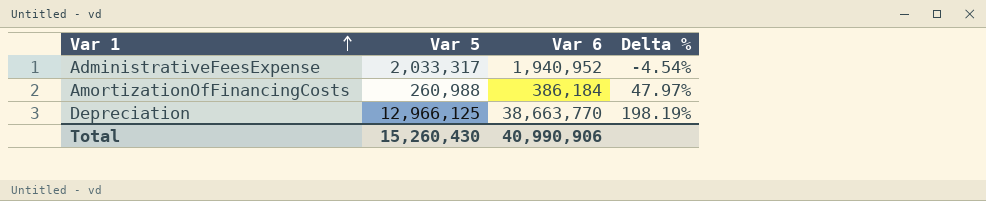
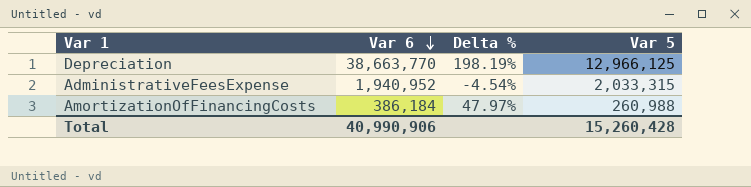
row order: Var 1 ascending -> Var 6 descending
column Var 5 | position: 2 -> 4
AdministrativeFeesExpense | Var 5: 2,033,317 -> 2,033,315
Total | Var 5: 15,260,430 -> 15,260,428

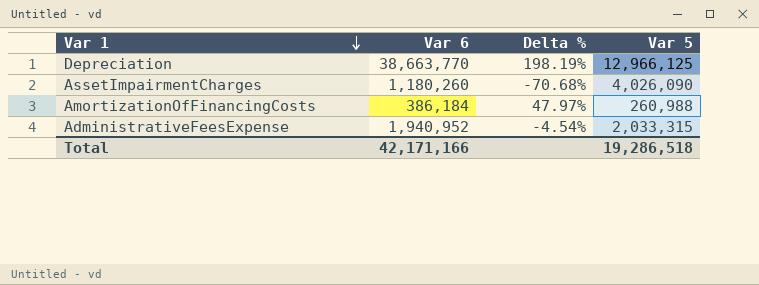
row order: Var 6 descending -> Var 1 descending
row AssetImpairmentCharges: none -> 1,180,260 | -70.68% | 4,026,090
Total | Var 6: 40,990,906 -> 42,171,166
Total | Var 5: 15,260,428 -> 19,286,518

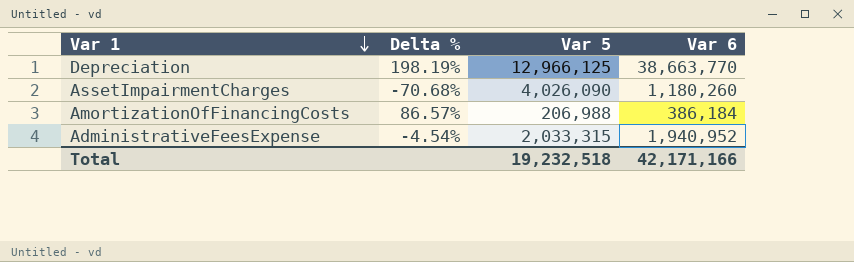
column Var 6 | position: 2 -> 4
AmortizationOfFinancingCosts | Delta %: 47.97% -> 86.57%
AmortizationOfFinancingCosts | Var 5: 260,988 -> 206,988
Total | Var 5: 19,286,518 -> 19,232,518

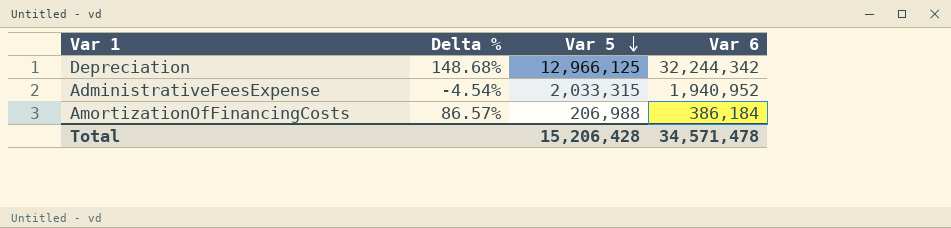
row order: Var 1 descending -> Var 5 descending
row AssetImpairmentCharges: -70.68% | 4,026,090 | 1,180,260 -> none
Depreciation | Delta %: 198.19% -> 148.68%
Depreciation | Var 6: 38,663,770 -> 32,244,342
Total | Var 5: 19,232,518 -> 15,206,428
Total | Var 6: 42,171,166 -> 34,571,478

